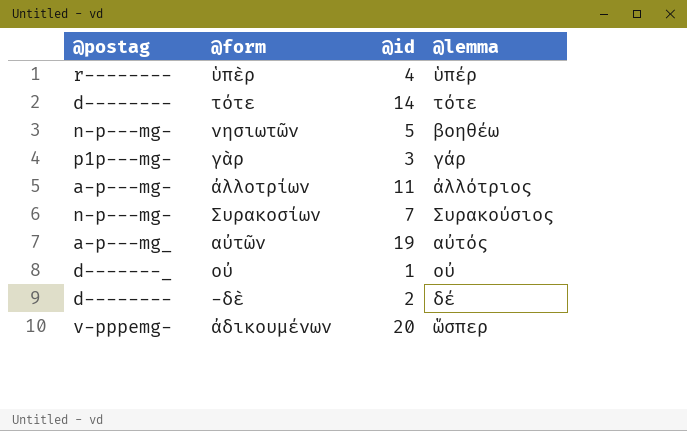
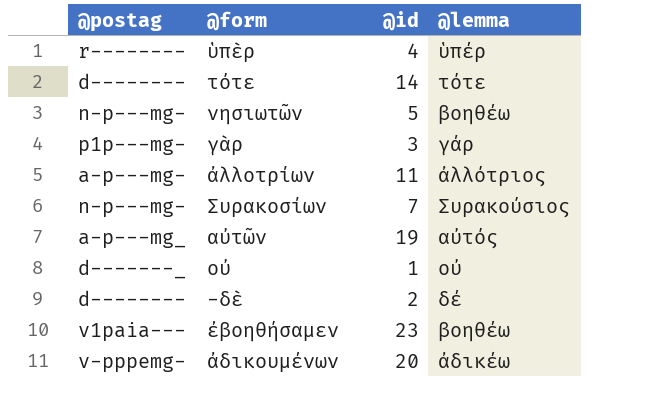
row ἐβοηθήσαμεν: none -> v1paia--- | 23 | βοηθέω
ἀδικουμένων | @lemma: ὥσπερ -> ἀδικέω

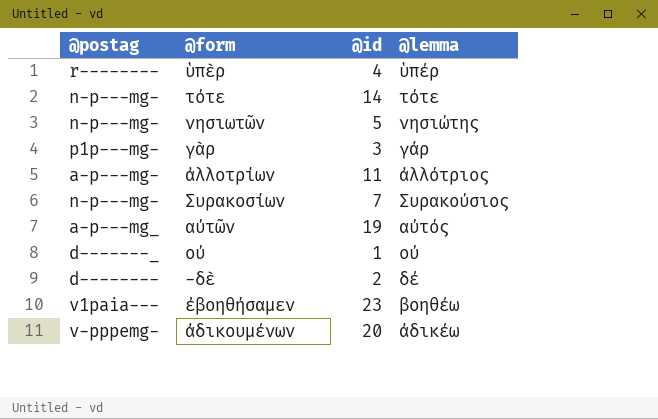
τότε | @postag: d-------- -> n-p---mg-
νησιωτῶν | @lemma: βοηθέω -> νησιώτης

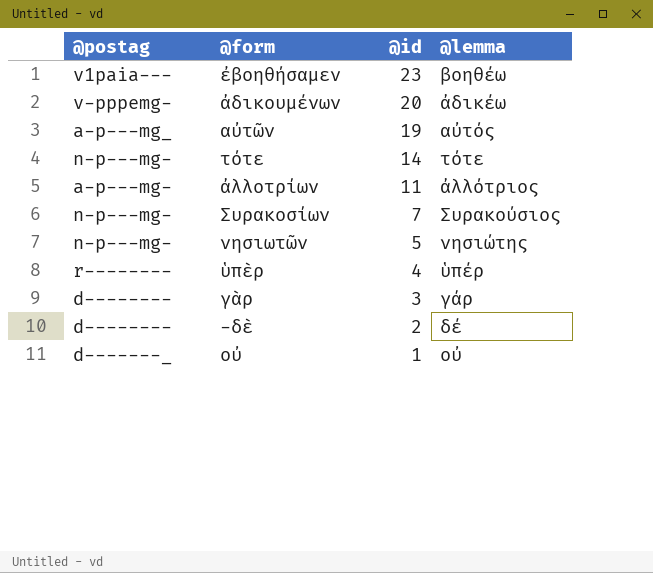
row order: none -> @id descending
γὰρ | @postag: p1p---mg- -> d--------

